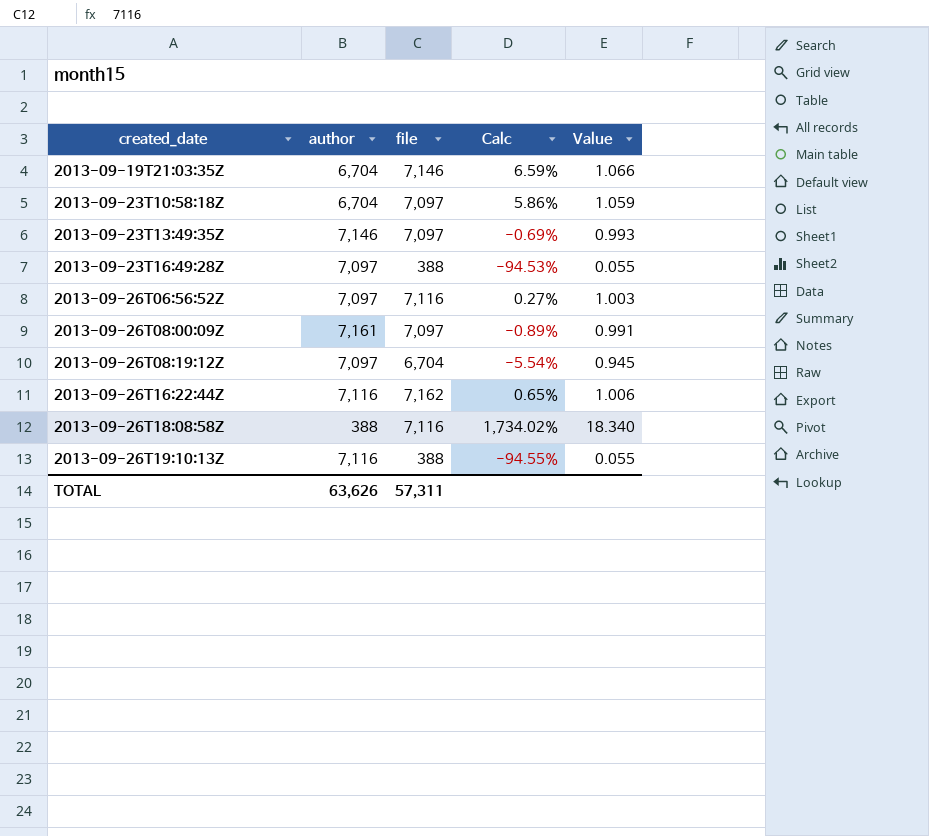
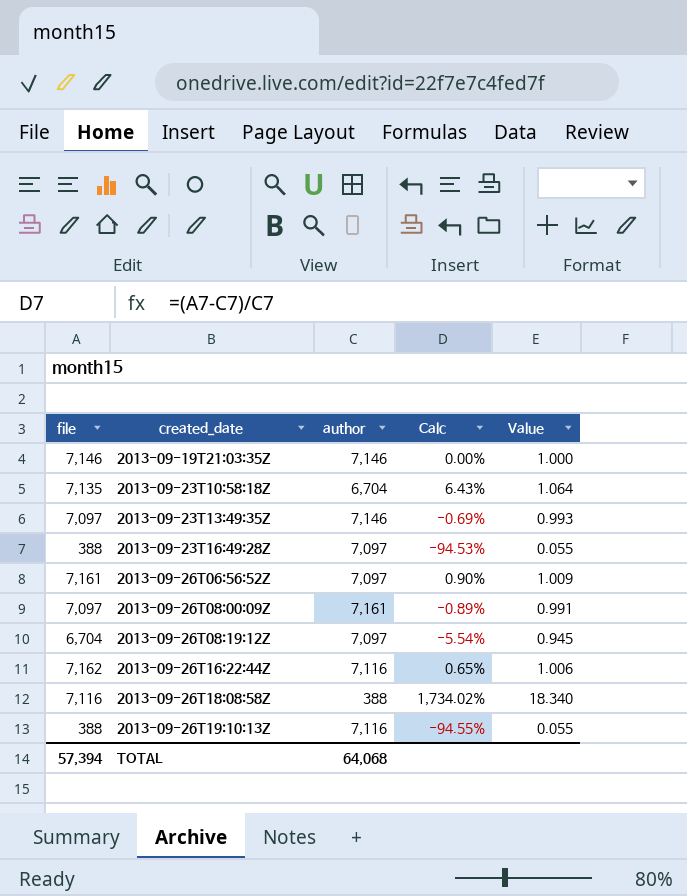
column file | position: 3 -> 1
2013-09-19T21:03:35Z | author: 6,704 -> 7,146
2013-09-19T21:03:35Z | Calc: 6.59% -> 0.00%
2013-09-19T21:03:35Z | Value: 1.066 -> 1.000
2013-09-23T10:58:18Z | file: 7,097 -> 7,135
2013-09-23T10:58:18Z | Calc: 5.86% -> 6.43%
2013-09-23T10:58:18Z | Value: 1.059 -> 1.064
2013-09-26T06:56:52Z | file: 7,116 -> 7,161
2013-09-26T06:56:52Z | Calc: 0.27% -> 0.90%
2013-09-26T06:56:52Z | Value: 1.003 -> 1.009
TOTAL | file: 57,311 -> 57,394
TOTAL | author: 63,626 -> 64,068

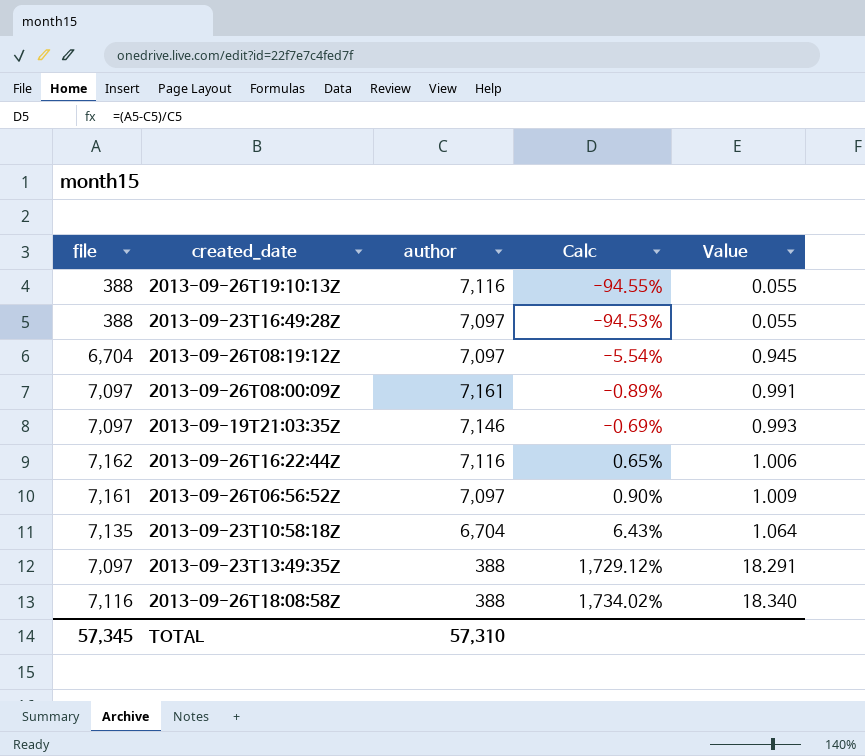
row order: created_date ascending -> Calc ascending
2013-09-19T21:03:35Z | file: 7,146 -> 7,097
2013-09-19T21:03:35Z | Calc: 0.00% -> -0.69%
2013-09-19T21:03:35Z | Value: 1.000 -> 0.993
2013-09-23T13:49:35Z | author: 7,146 -> 388
2013-09-23T13:49:35Z | Calc: -0.69% -> 1,729.12%
2013-09-23T13:49:35Z | Value: 0.993 -> 18.291
TOTAL | file: 57,394 -> 57,345
TOTAL | author: 64,068 -> 57,310

